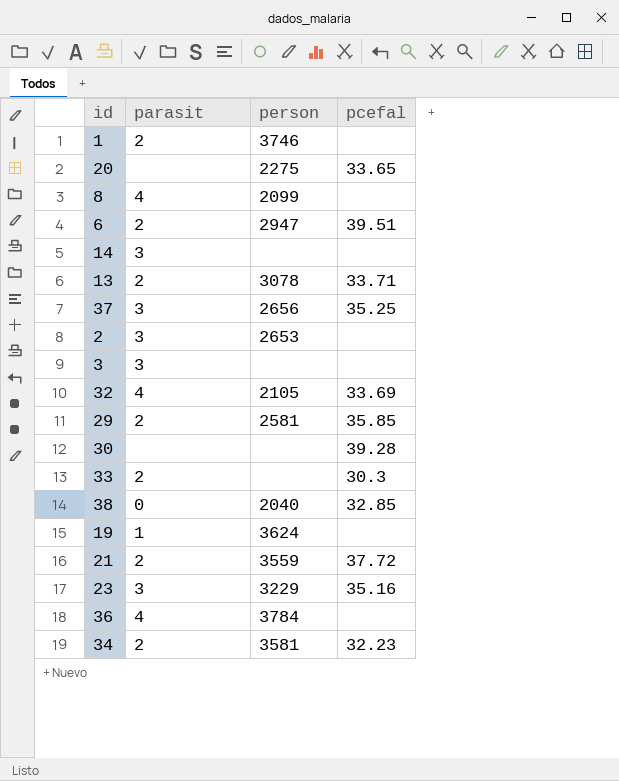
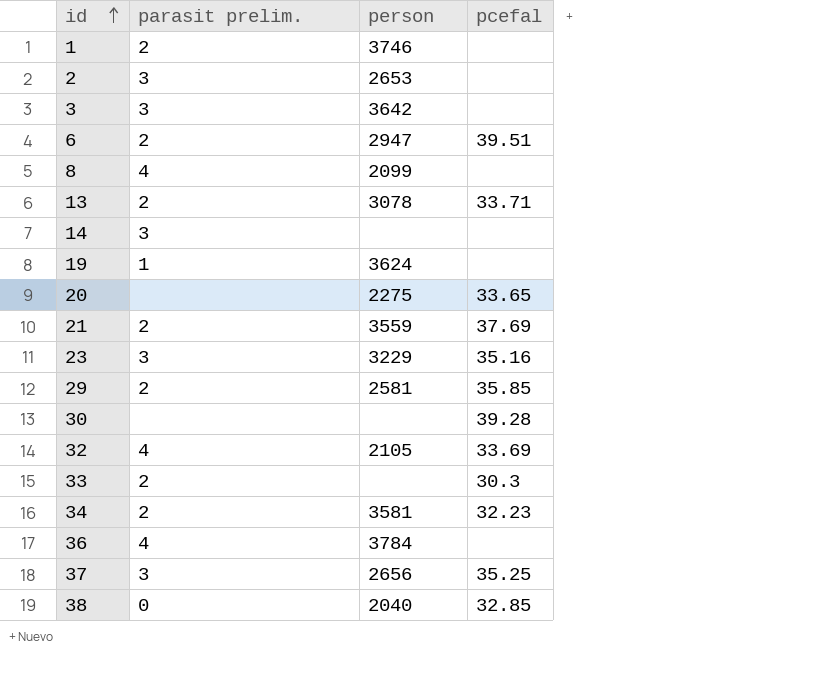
row order: none -> id ascending
column name: parasit -> parasit prelim.
3 | person: none -> 3642
21 | pcefal: 37.72 -> 37.69

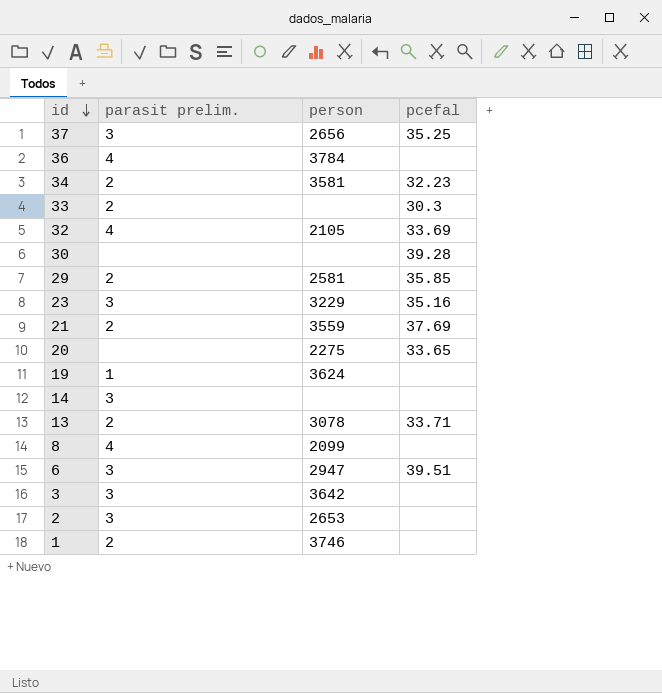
row order: id ascending -> id descending
row 38: 0 | 2040 | 32.85 -> none
6 | parasit prelim.: 2 -> 3

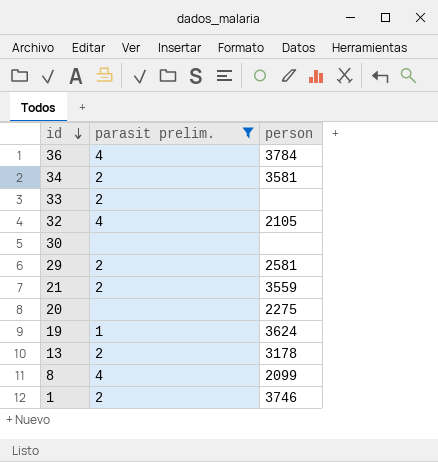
filter: none -> parasit prelim. != 3
column pcefal | position: 4 -> none
13 | person: 3078 -> 3178

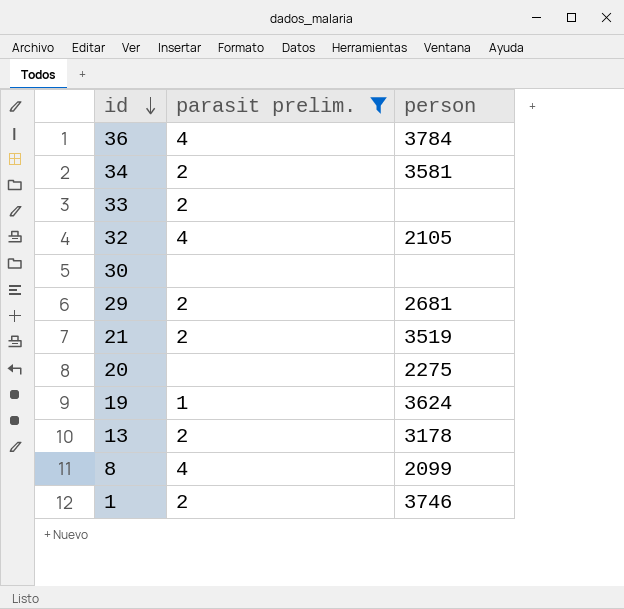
29 | person: 2581 -> 2681
21 | person: 3559 -> 3519

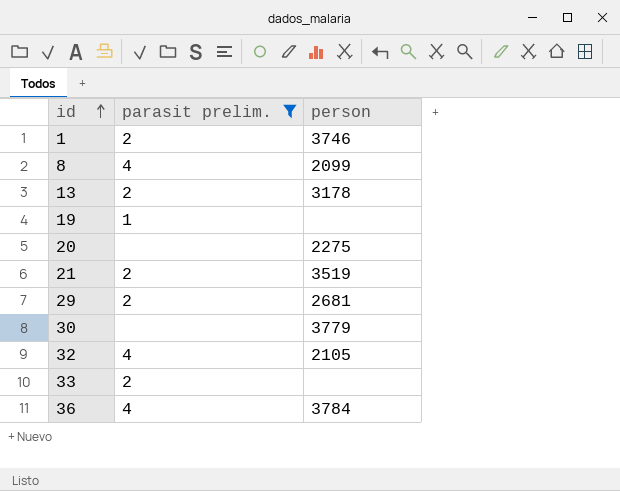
row order: id descending -> id ascending
row 34: 2 | 3581 -> none
19 | person: 3624 -> none
30 | person: none -> 3779

